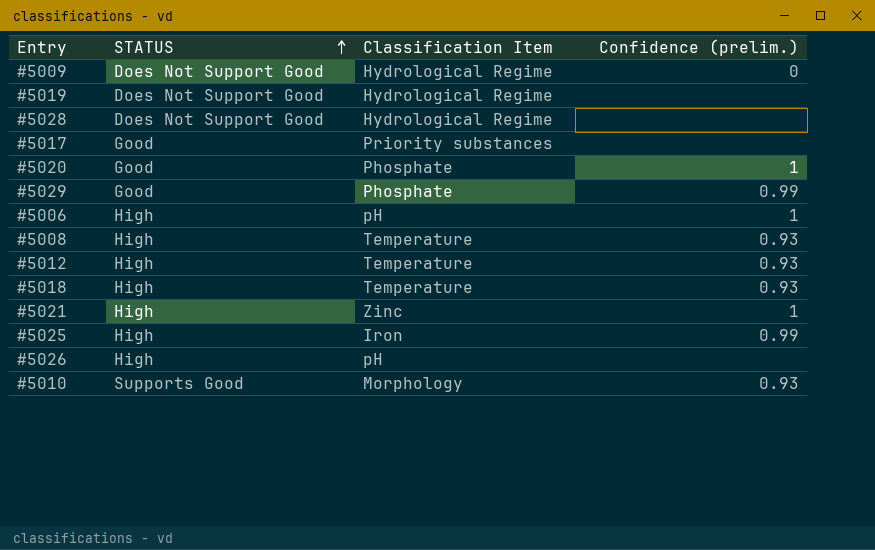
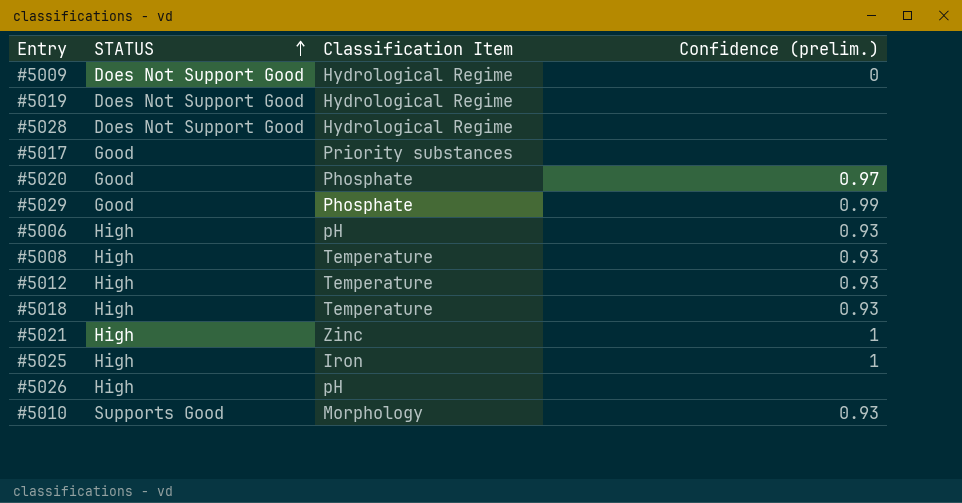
#5020 | Confidence (prelim.): 1 -> 0.97
#5006 | Confidence (prelim.): 1 -> 0.93
#5025 | Confidence (prelim.): 0.99 -> 1

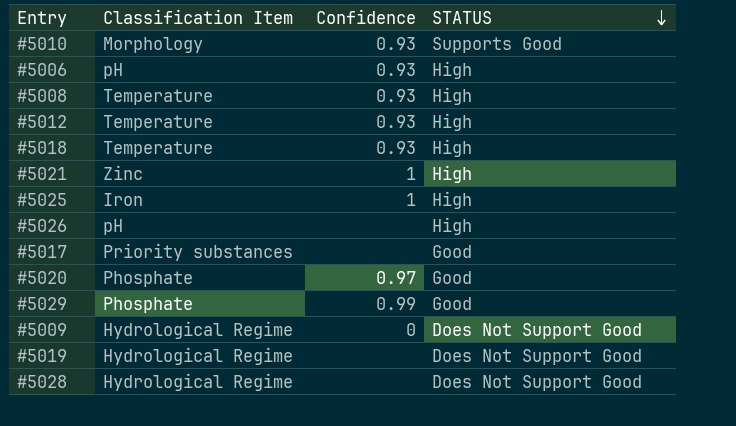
row order: STATUS ascending -> STATUS descending
column name: Confidence (prelim.) -> Confidence
column STATUS | position: 2 -> 4

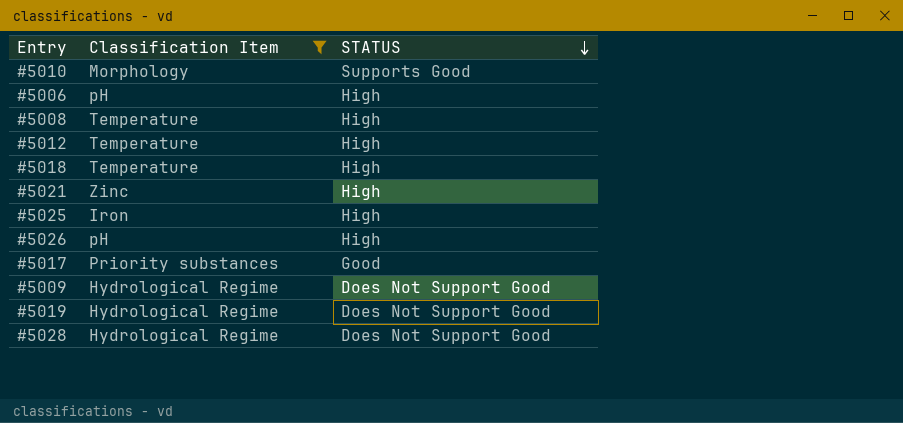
filter: none -> Classification Item != Phosphate
column Confidence | position: 3 -> none

